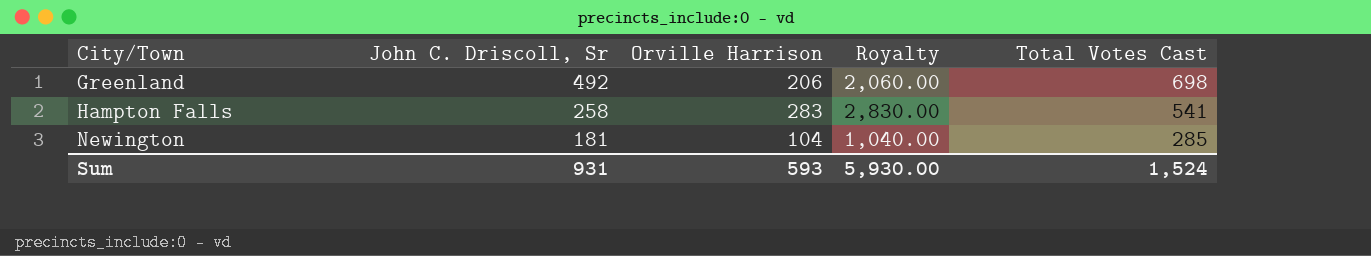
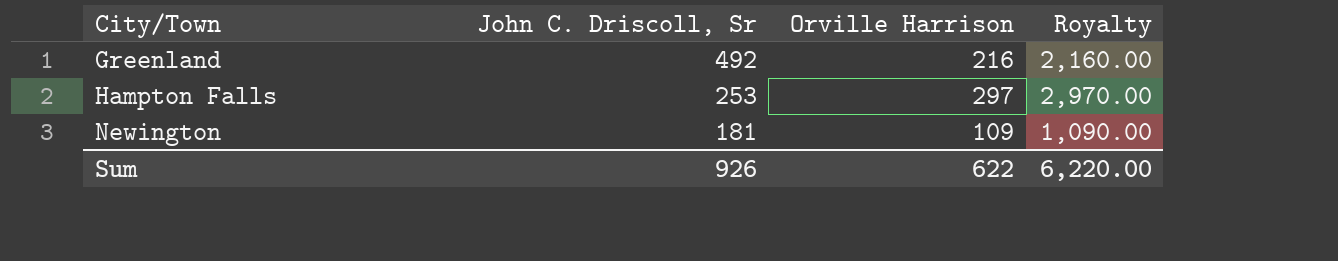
column Total Votes Cast | formula: [John C. Driscoll, Sr] + [Orville Harrison] -> none
Greenland | Orville Harrison: 206 -> 216
Greenland | Royalty: 2,060.00 -> 2,160.00
Hampton Falls | John C. Driscoll, Sr: 258 -> 253
Hampton Falls | Orville Harrison: 283 -> 297
Hampton Falls | Royalty: 2,830.00 -> 2,970.00
Newington | Orville Harrison: 104 -> 109
Newington | Royalty: 1,040.00 -> 1,090.00
Sum | John C. Driscoll, Sr: 931 -> 926
Sum | Orville Harrison: 593 -> 622
Sum | Royalty: 5,930.00 -> 6,220.00

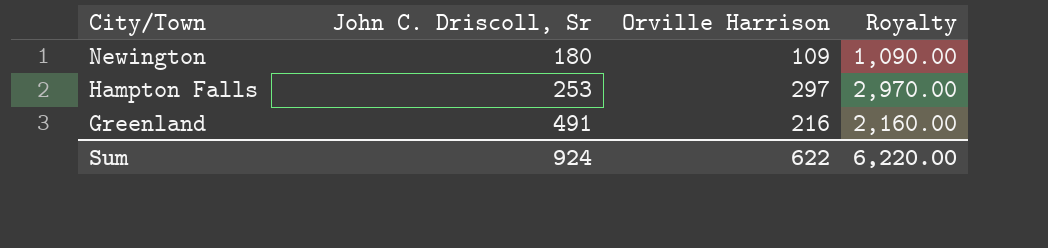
row order: City/Town ascending -> City/Town descending
Newington | John C. Driscoll, Sr: 181 -> 180
Greenland | John C. Driscoll, Sr: 492 -> 491
Sum | John C. Driscoll, Sr: 926 -> 924

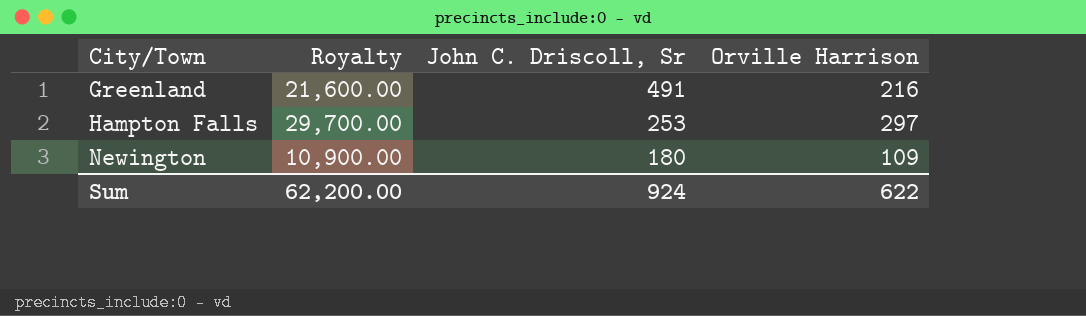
row order: City/Town descending -> City/Town ascending
column Royalty | formula: [Orville Harrison] * 10 -> [Orville Harrison] * 100
column Royalty | position: 4 -> 2
Sum | Royalty: 6,220.00 -> 62,200.00

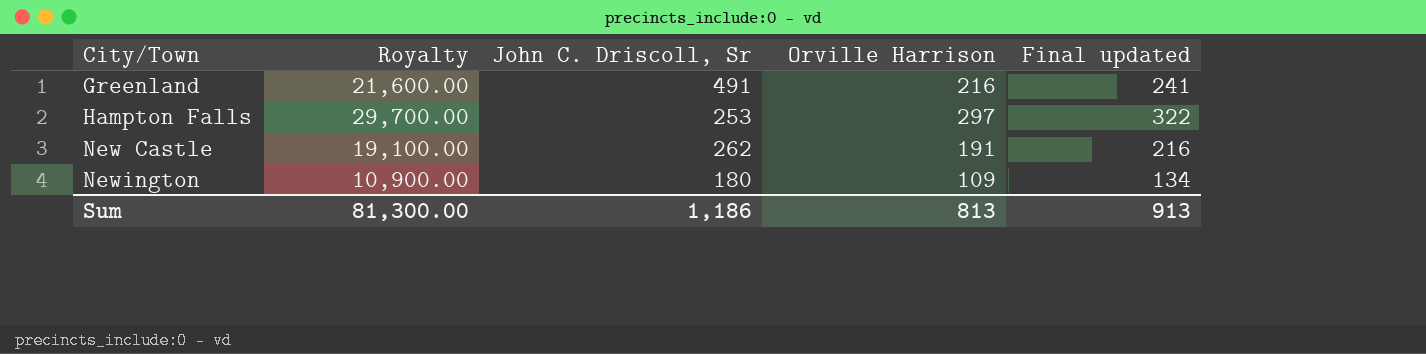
column Final updated | formula: none -> [Orville Harrison] + 25
row New Castle: none -> 19,100.00 | 262 | 191 | 216
Sum | Royalty: 62,200.00 -> 81,300.00
Sum | John C. Driscoll, Sr: 924 -> 1,186
Sum | Orville Harrison: 622 -> 813

